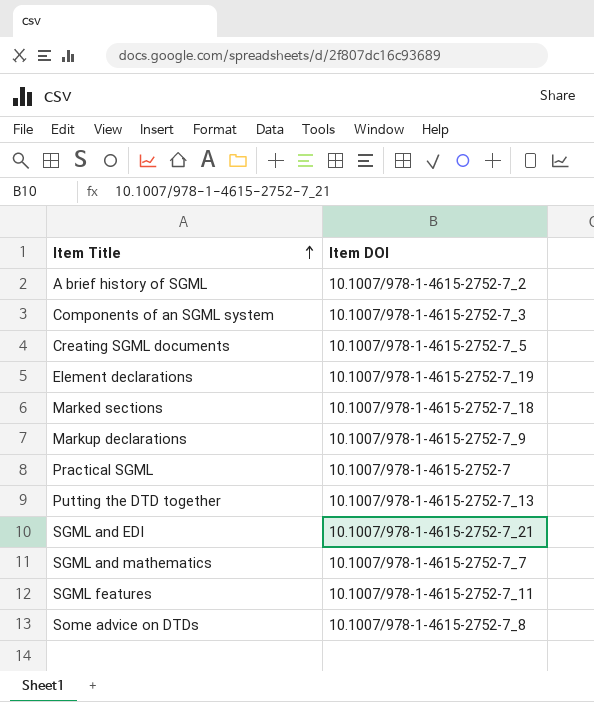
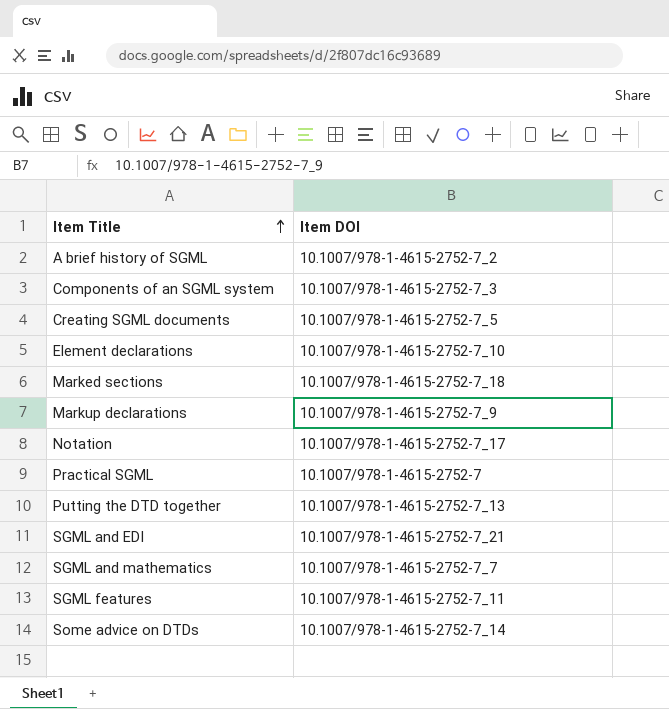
Element declarations | Item DOI: 10.1007/978-1-4615-2752-7_19 -> 10.1007/978-1-4615-2752-7_10
row Notation: none -> 10.1007/978-1-4615-2752-7_17
Some advice on DTDs | Item DOI: 10.1007/978-1-4615-2752-7_8 -> 10.1007/978-1-4615-2752-7_14

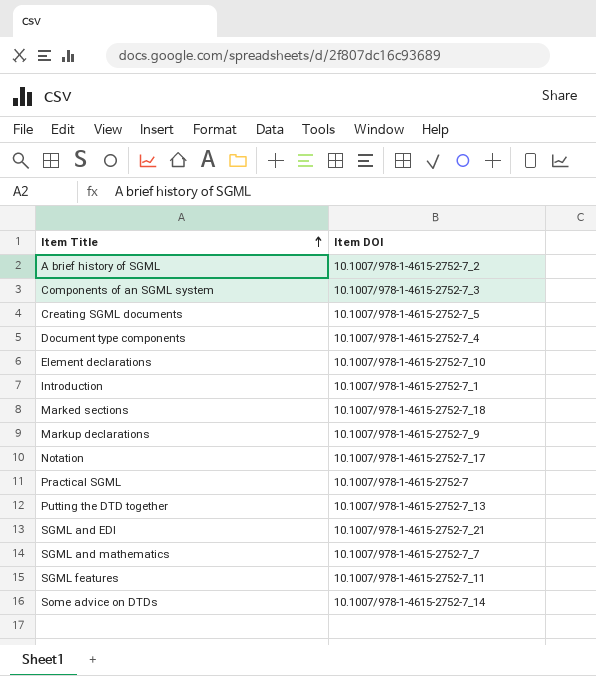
row Document type components: none -> 10.1007/978-1-4615-2752-7_4
row Introduction: none -> 10.1007/978-1-4615-2752-7_1

